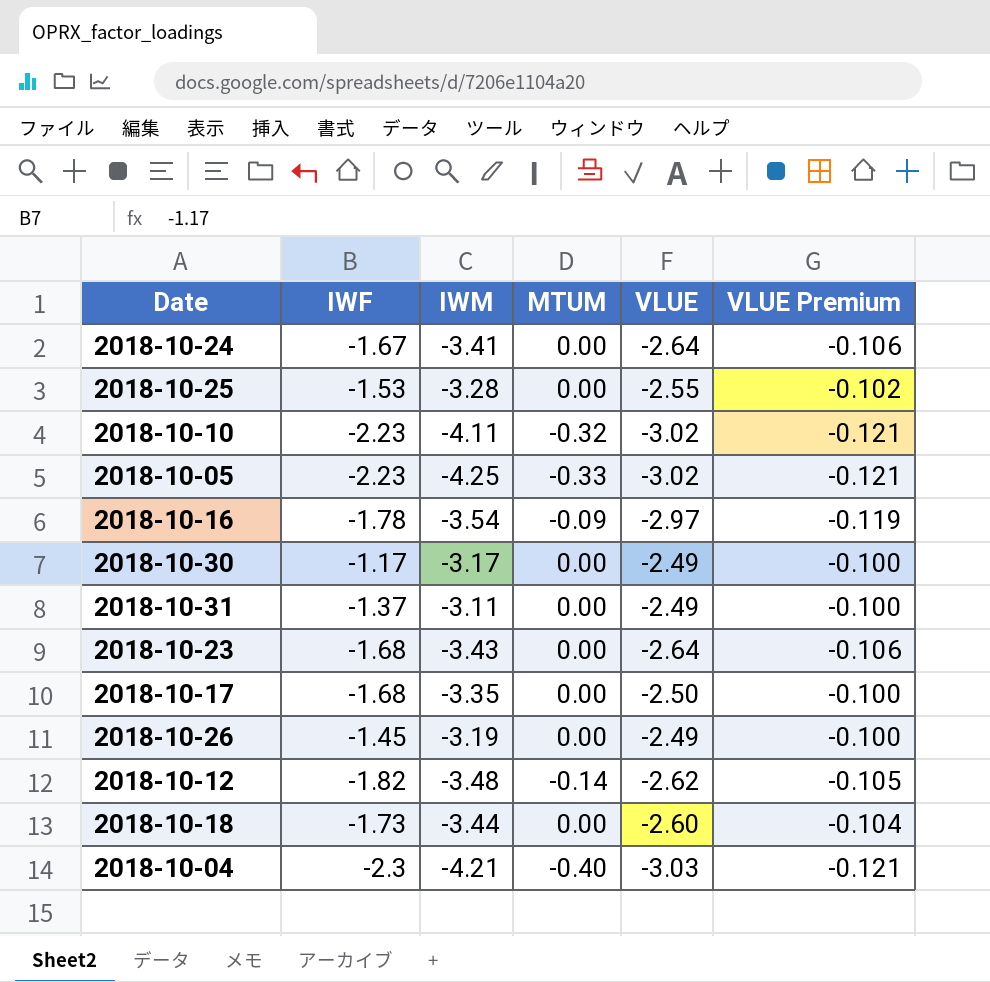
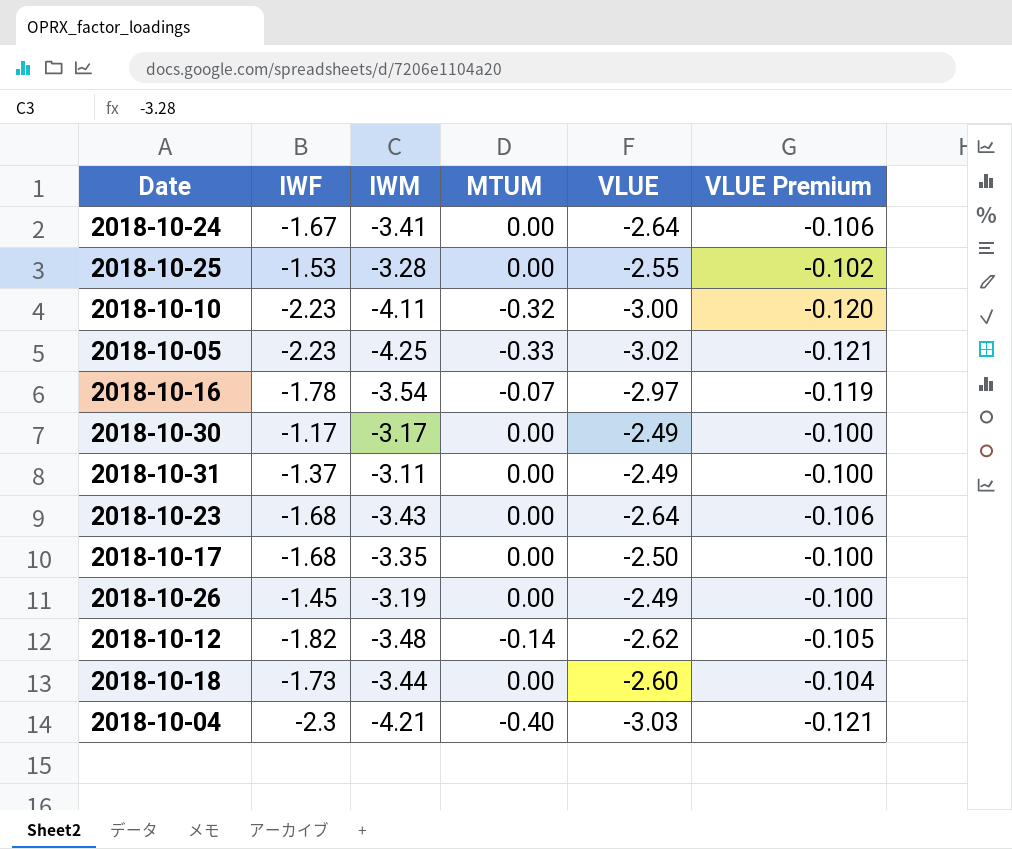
2018-10-10 | VLUE: -3.02 -> -3.00
2018-10-10 | VLUE Premium: -0.121 -> -0.120
2018-10-16 | MTUM: -0.09 -> -0.07

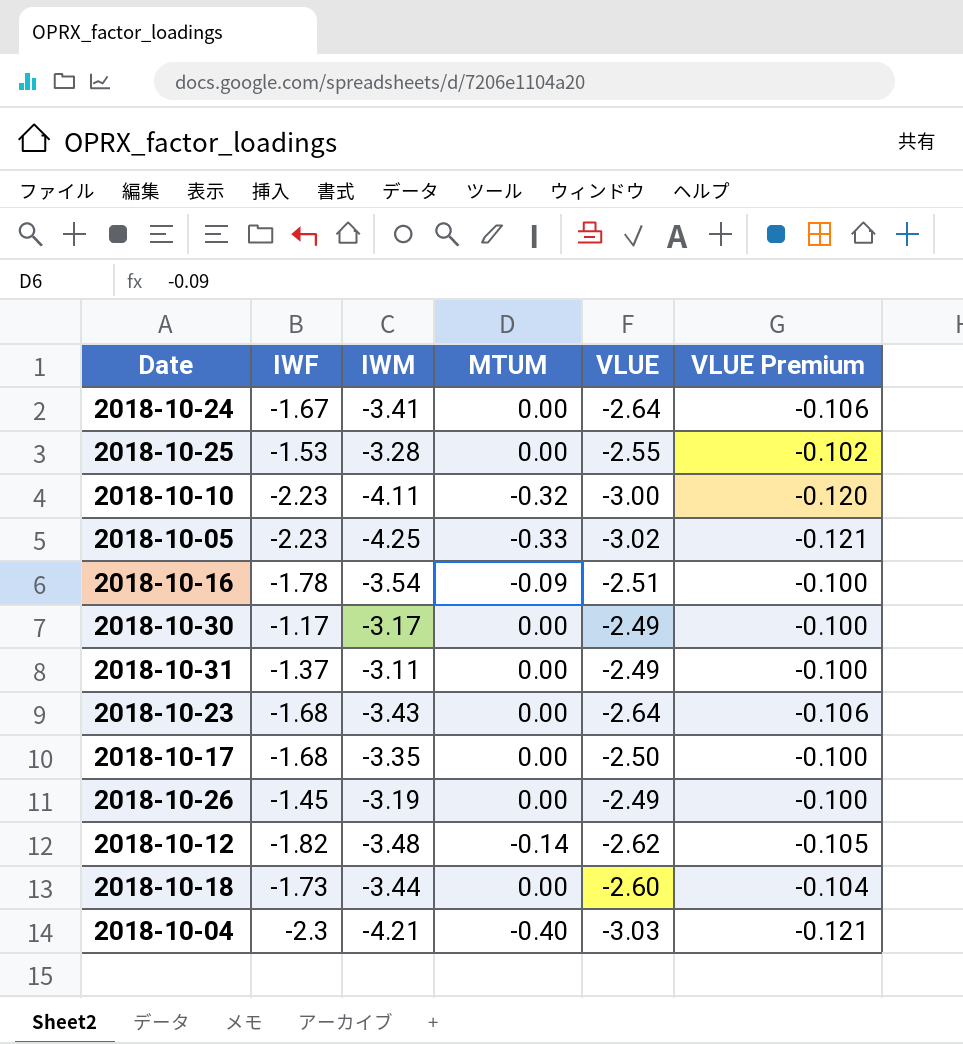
2018-10-16 | MTUM: -0.07 -> -0.09
2018-10-16 | VLUE: -2.97 -> -2.51
2018-10-16 | VLUE Premium: -0.119 -> -0.100

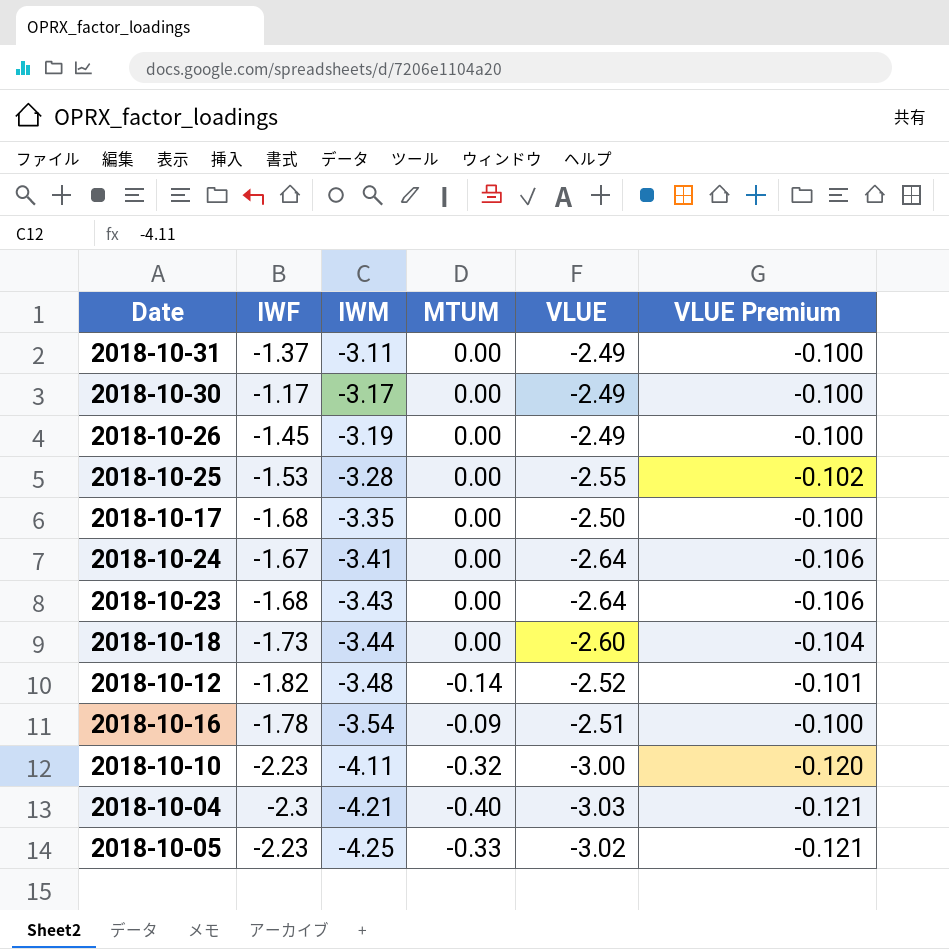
row order: none -> IWM descending
2018-10-12 | VLUE: -2.62 -> -2.52
2018-10-12 | VLUE Premium: -0.105 -> -0.101

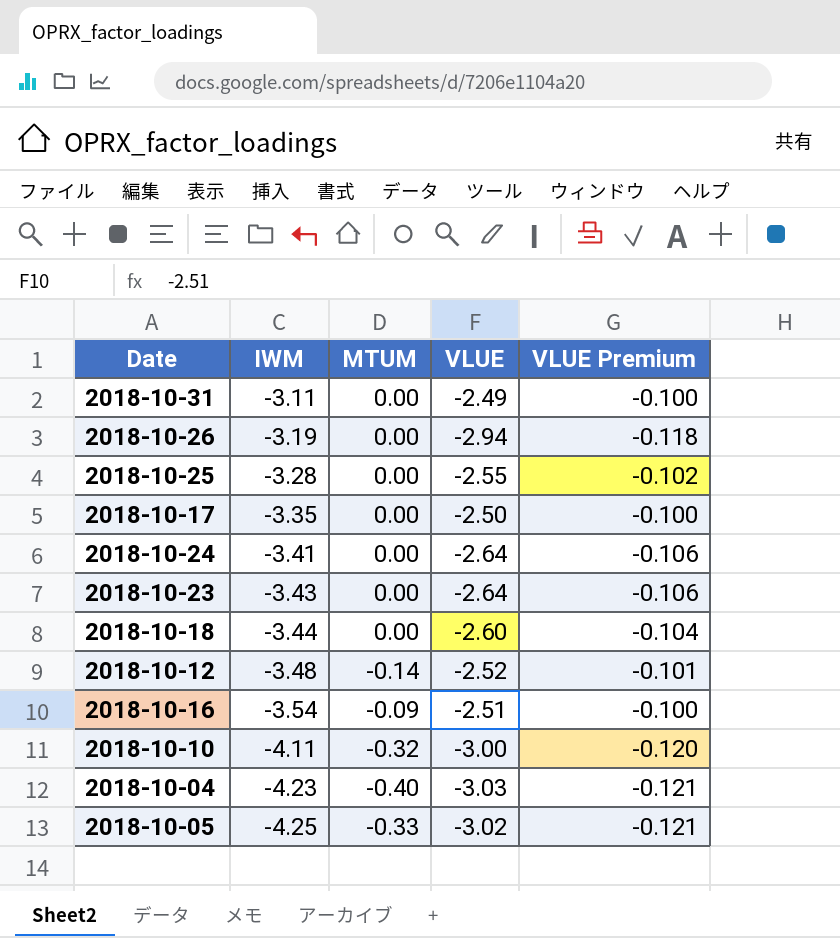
column IWF | position: 2 -> none
row 2018-10-30: -1.17 | -3.17 | 0.00 | -2.49 | -0.100 -> none
2018-10-26 | VLUE: -2.49 -> -2.94
2018-10-26 | VLUE Premium: -0.100 -> -0.118
2018-10-04 | IWM: -4.21 -> -4.23

